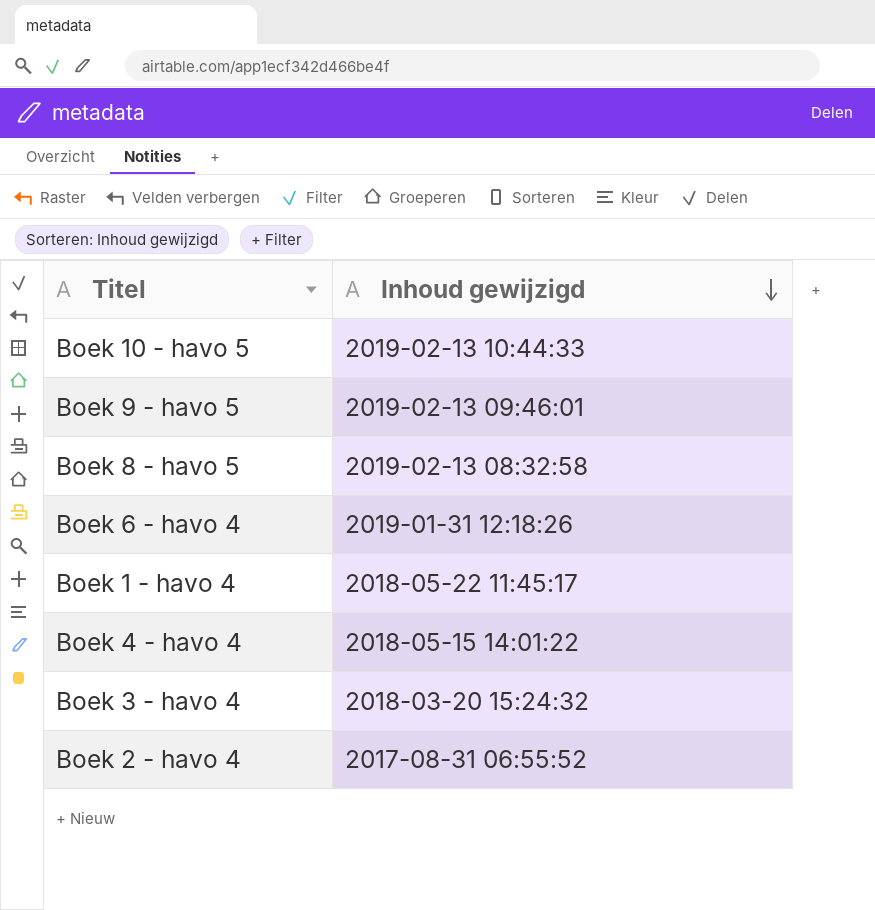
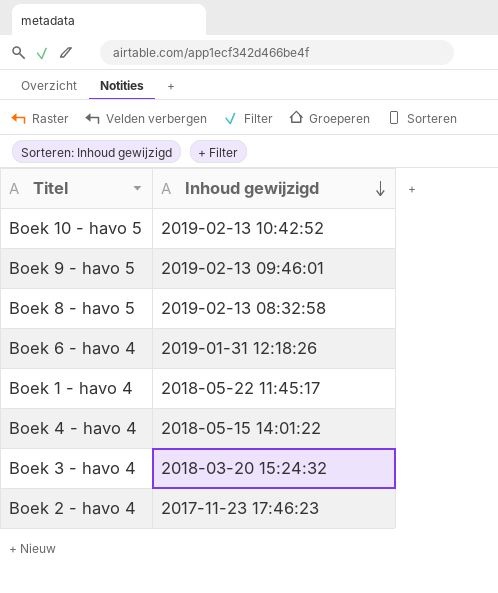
Boek 10 - havo 5 | Inhoud gewijzigd: 2019-02-13 10:44:33 -> 2019-02-13 10:42:52
Boek 2 - havo 4 | Inhoud gewijzigd: 2017-08-31 06:55:52 -> 2017-11-23 17:46:23

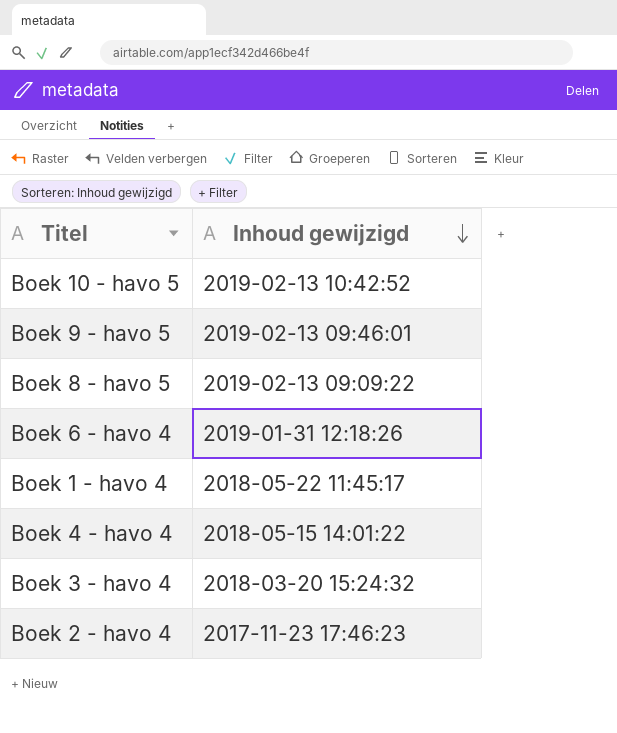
Boek 8 - havo 5 | Inhoud gewijzigd: 2019-02-13 08:32:58 -> 2019-02-13 09:09:22

